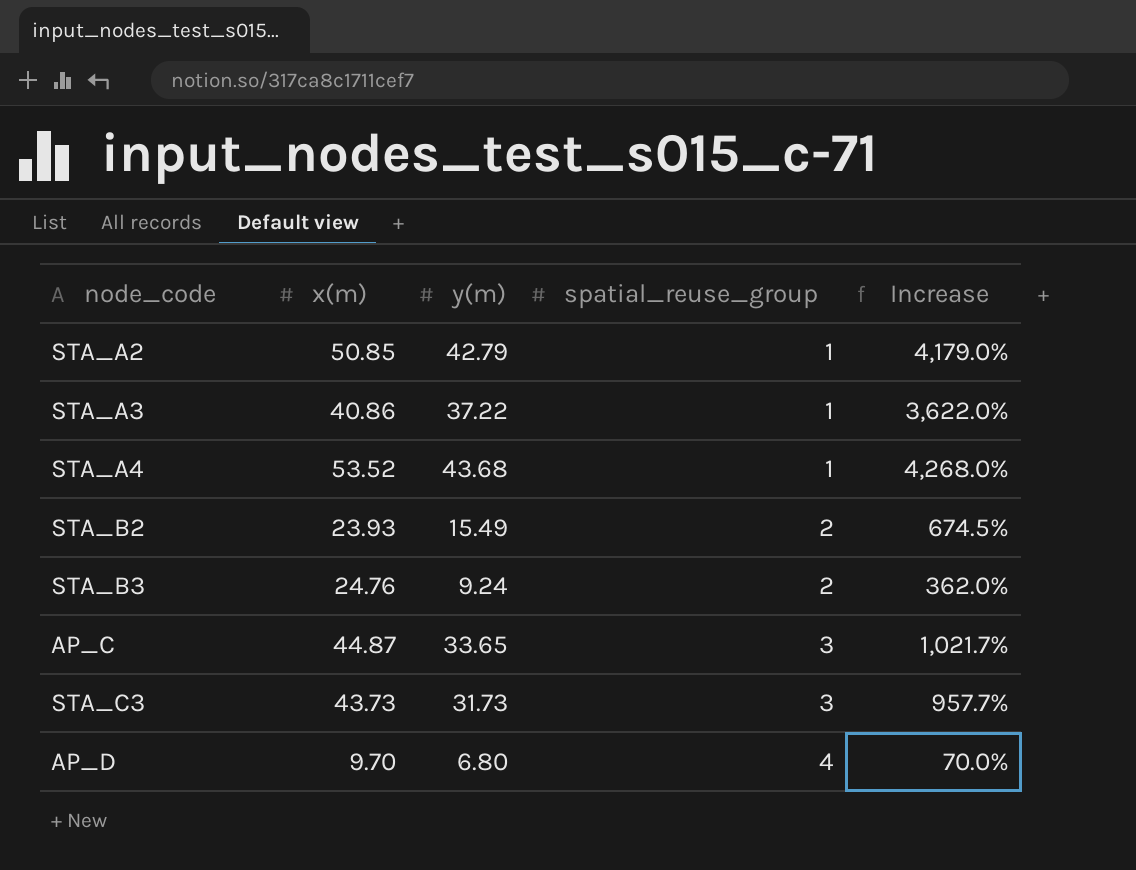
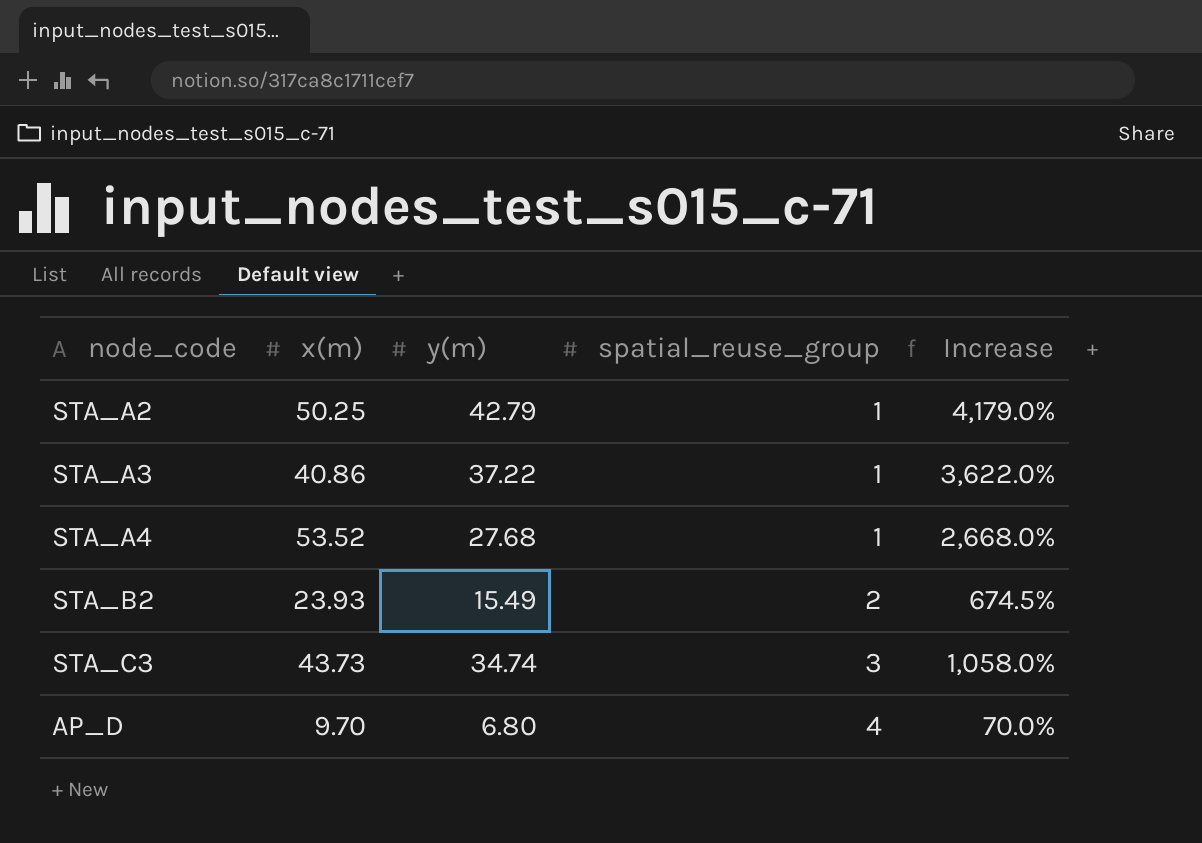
row STA_B3: 24.76 | 9.24 | 2 | 362.0% -> none
row AP_C: 44.87 | 33.65 | 3 | 1,021.7% -> none
STA_A2 | x(m): 50.85 -> 50.25
STA_A4 | y(m): 43.68 -> 27.68
STA_A4 | Increase: 4,268.0% -> 2,668.0%
STA_C3 | y(m): 31.73 -> 34.74
STA_C3 | Increase: 957.7% -> 1,058.0%

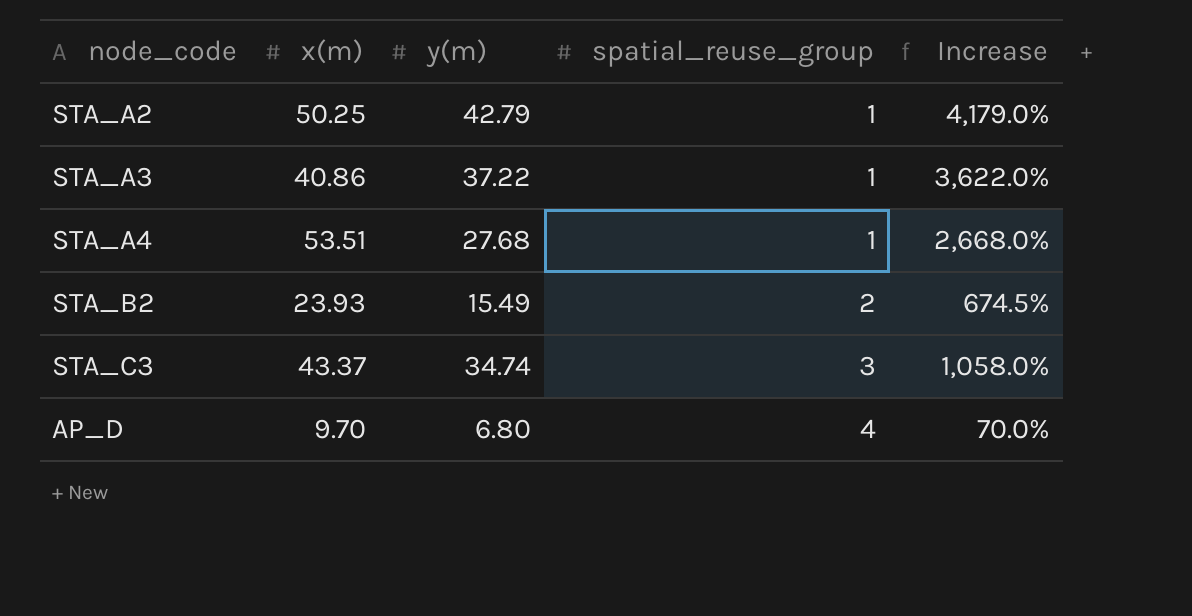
STA_A4 | x(m): 53.52 -> 53.51
STA_C3 | x(m): 43.73 -> 43.37

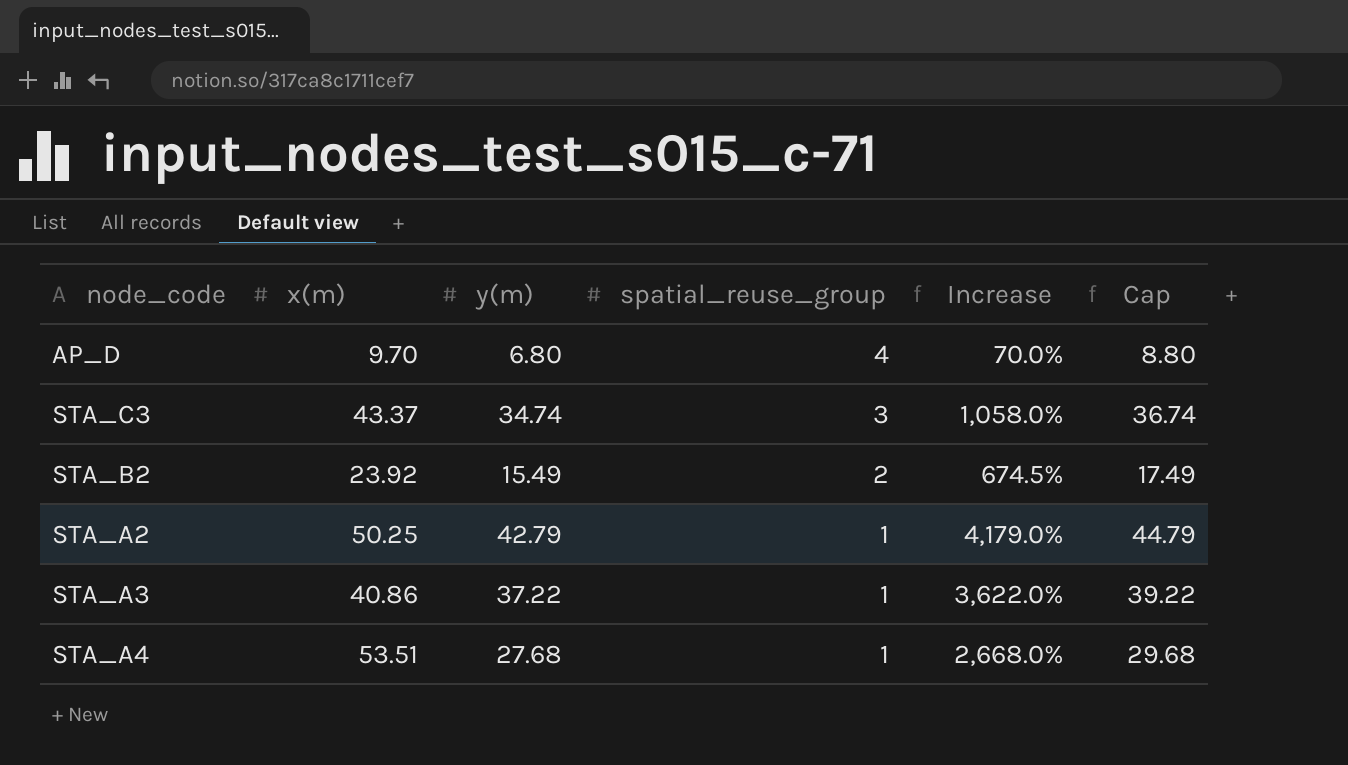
row order: spatial_reuse_group ascending -> spatial_reuse_group descending
column Cap | formula: none -> [y(m)] + 2
STA_B2 | x(m): 23.93 -> 23.92

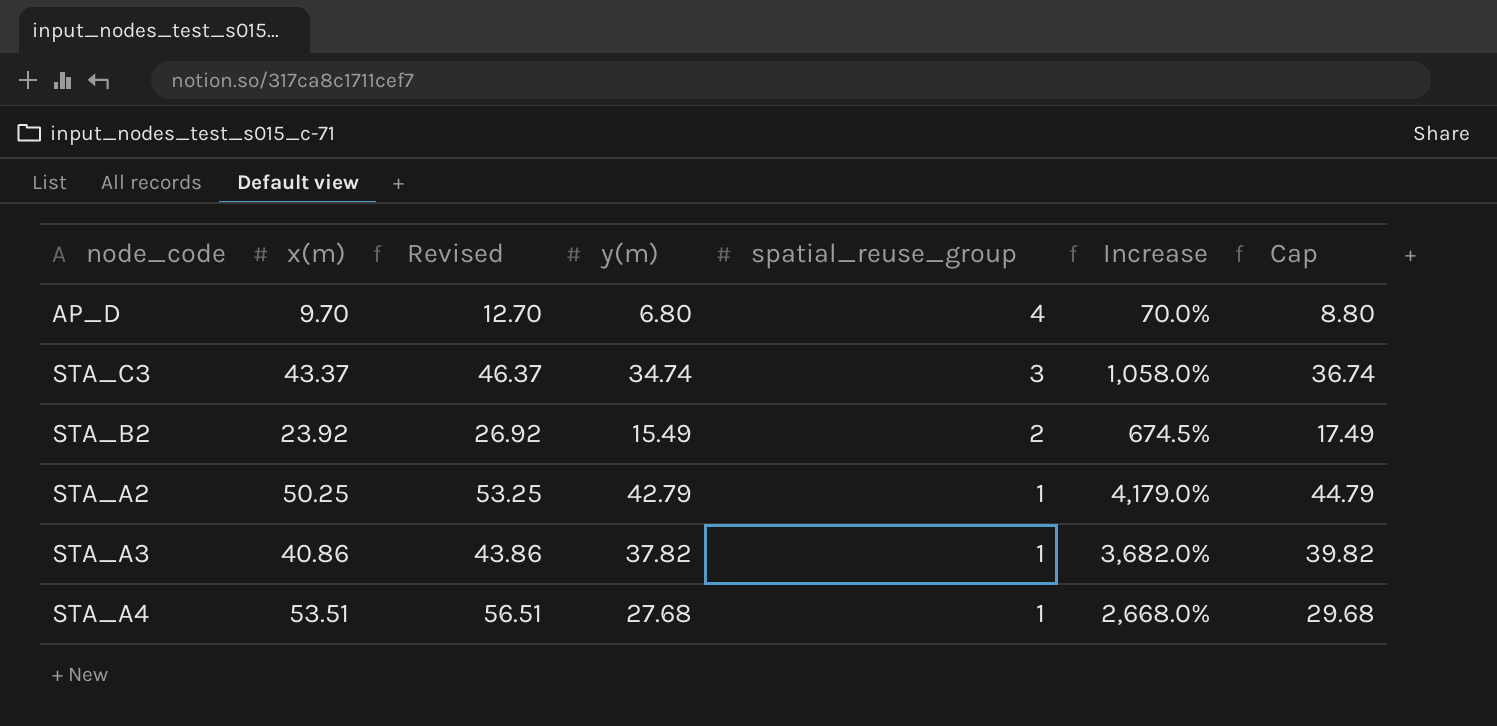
column Revised | formula: none -> [x(m)] + 3
STA_A3 | y(m): 37.22 -> 37.82
STA_A3 | Increase: 3,622.0% -> 3,682.0%
STA_A3 | Cap: 39.22 -> 39.82

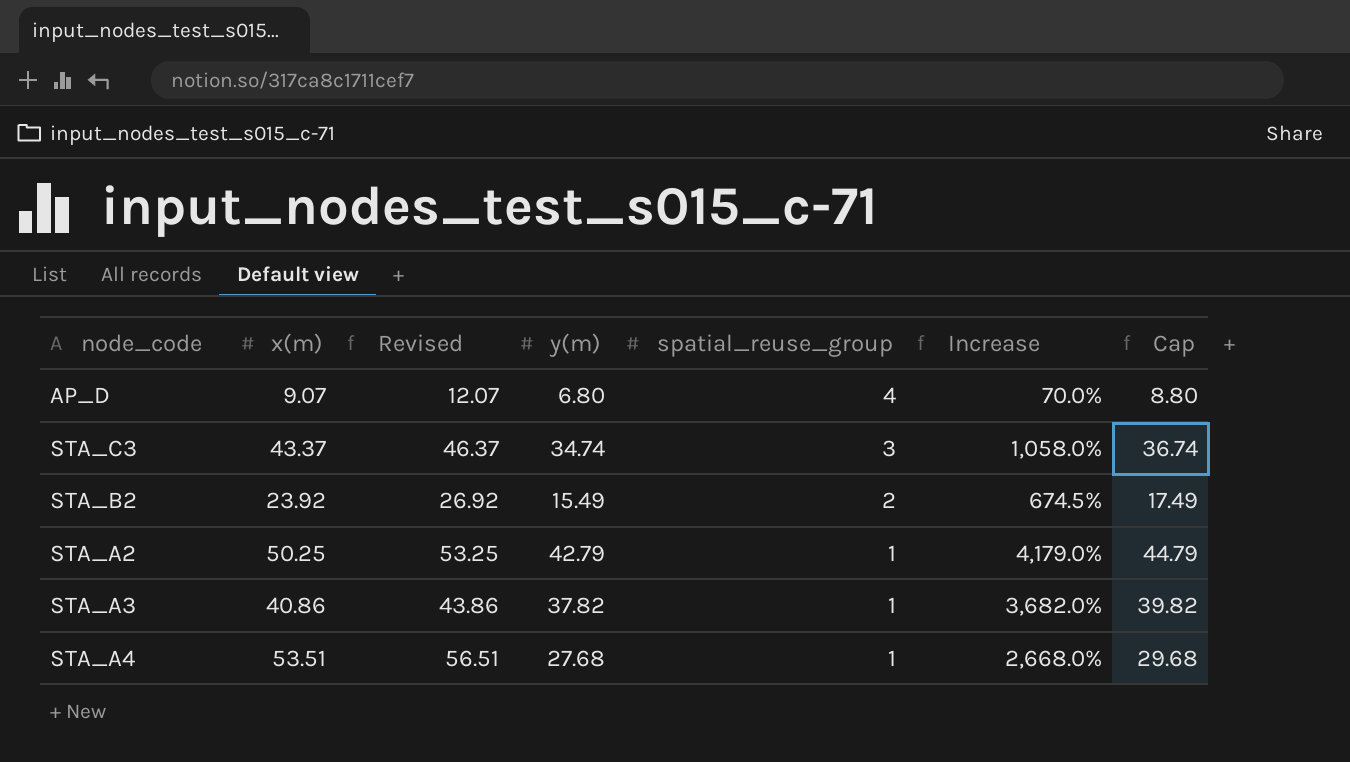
AP_D | x(m): 9.70 -> 9.07
AP_D | Revised: 12.70 -> 12.07

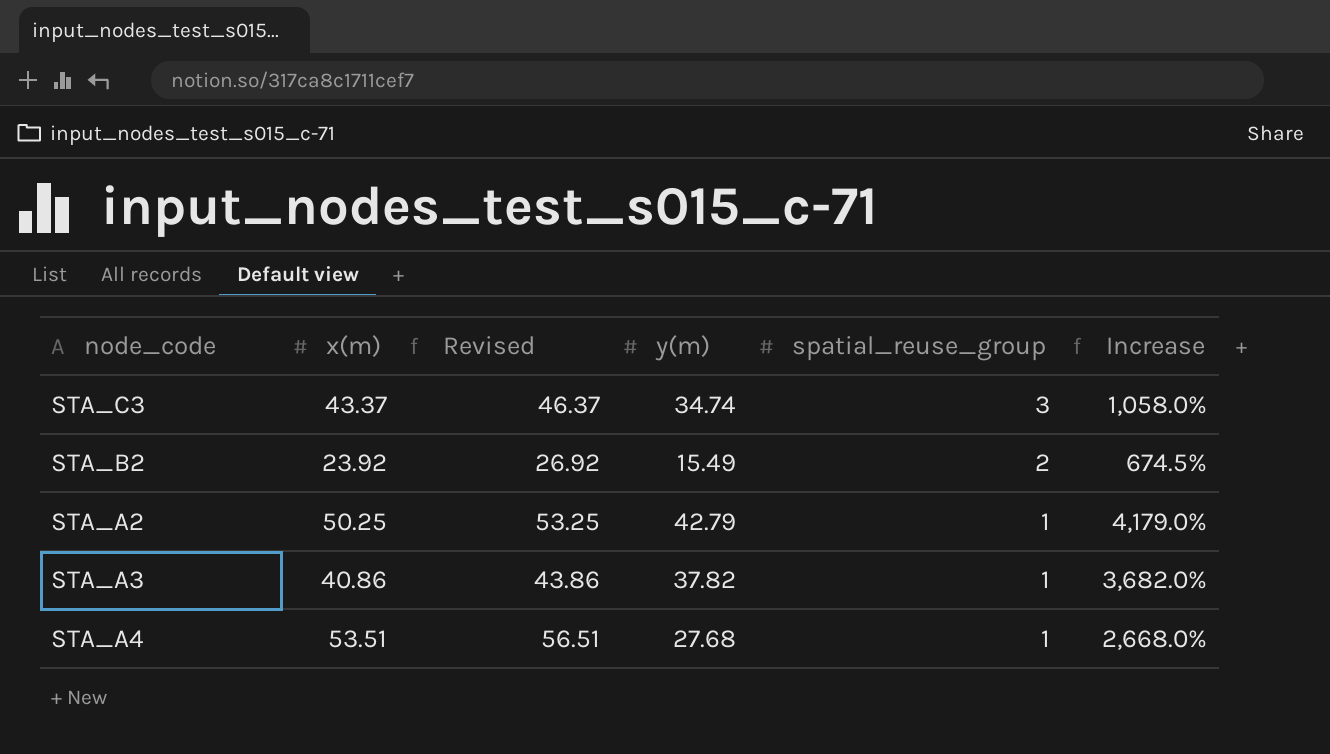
column Cap | formula: [y(m)] + 2 -> none
row AP_D: 9.07 | 12.07 | 6.80 | 4 | 70.0% | 8.80 -> none

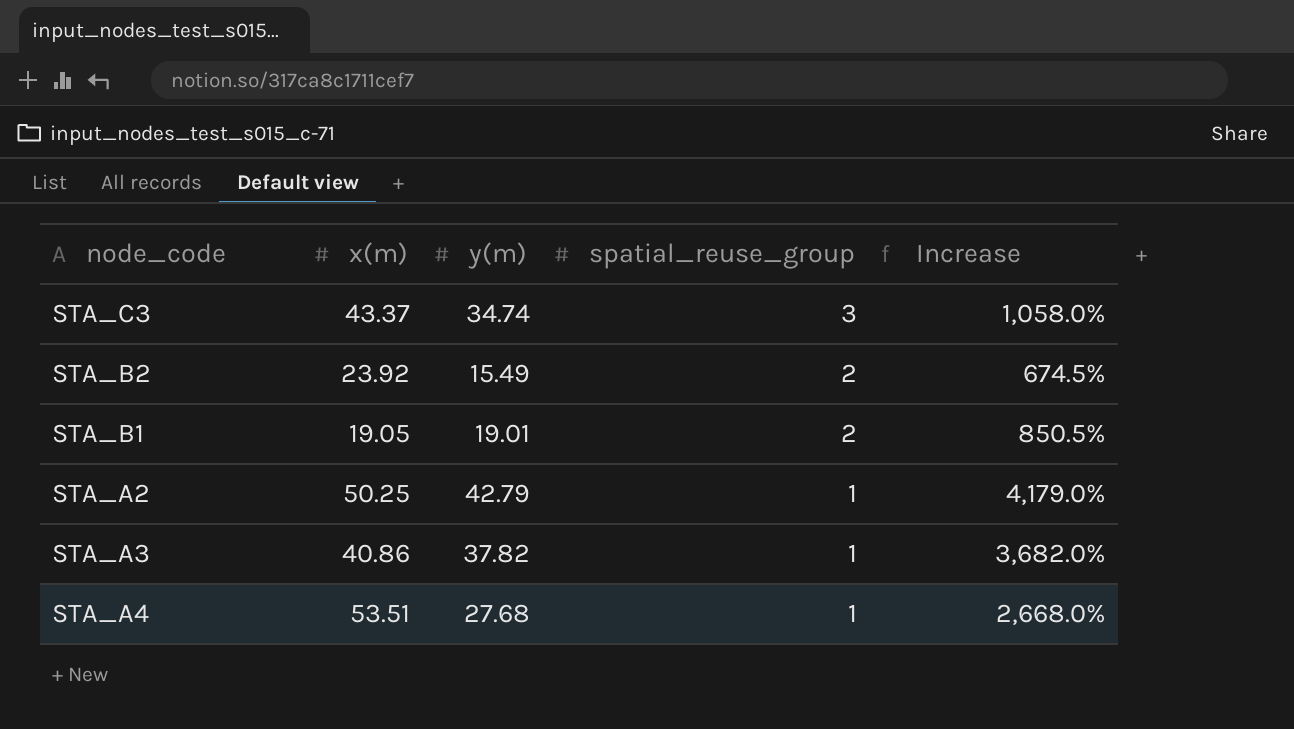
column Revised | formula: [x(m)] + 3 -> none
row STA_B1: none -> 19.05 | 19.01 | 2 | 850.5%

